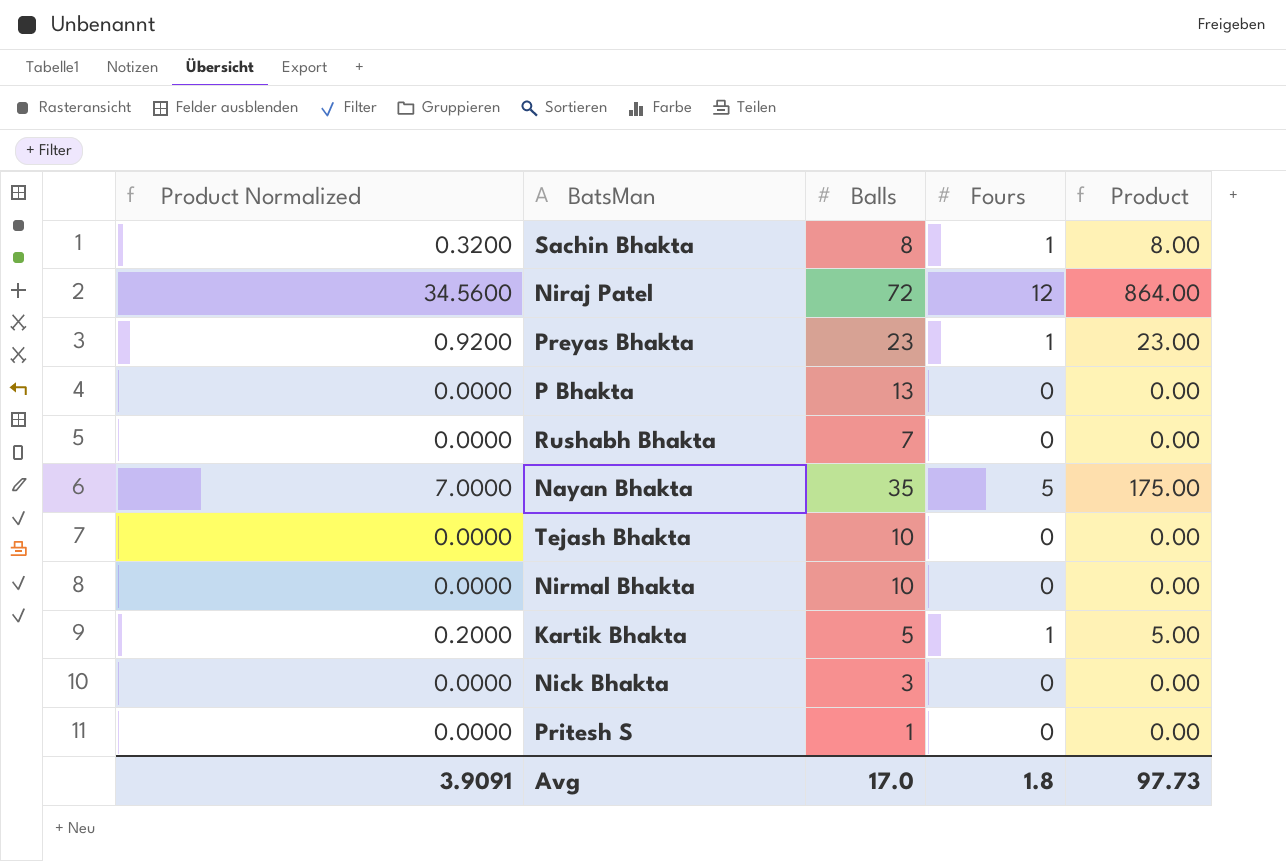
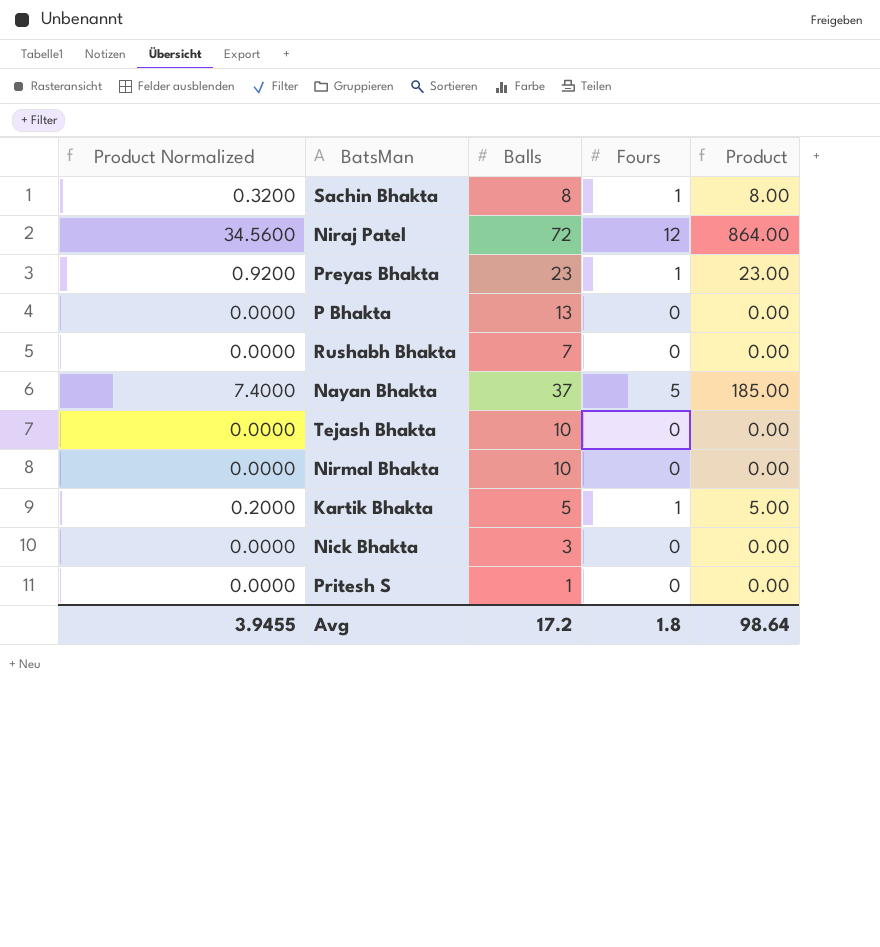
Nayan Bhakta | Product Normalized: 7.0000 -> 7.4000
Nayan Bhakta | Balls: 35 -> 37
Nayan Bhakta | Product: 175.00 -> 185.00
Avg | Product Normalized: 3.9091 -> 3.9455
Avg | Balls: 17.0 -> 17.2
Avg | Product: 97.73 -> 98.64

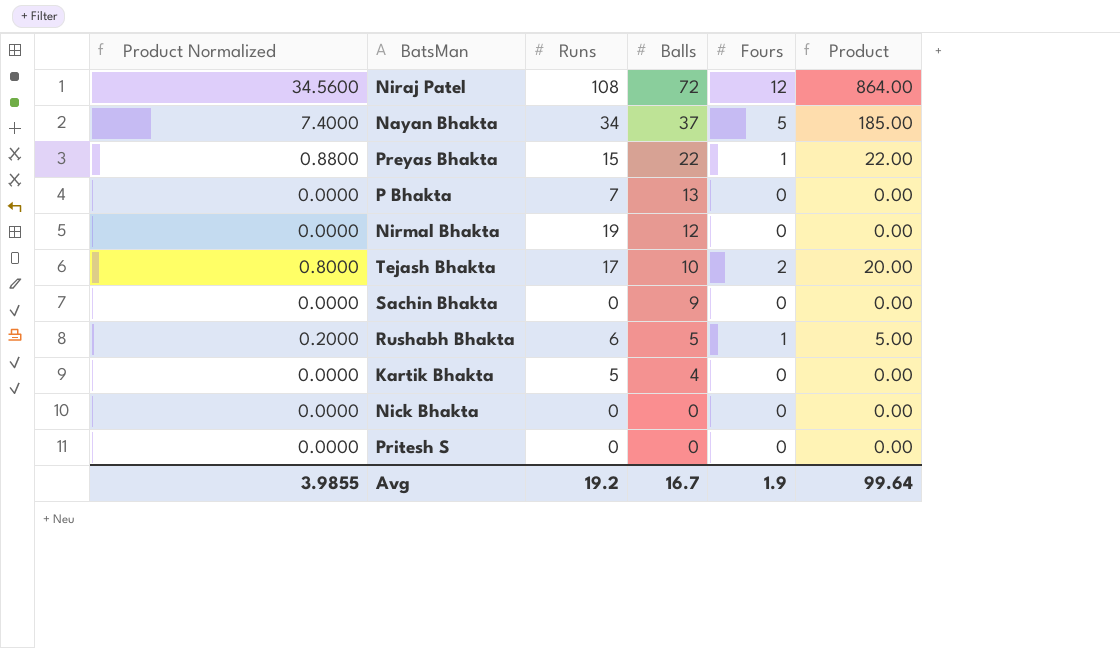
row order: none -> Balls descending
column Runs | position: none -> 3
Preyas Bhakta | Product Normalized: 0.9200 -> 0.8800
Preyas Bhakta | Balls: 23 -> 22
Preyas Bhakta | Product: 23.00 -> 22.00
Nirmal Bhakta | Balls: 10 -> 12
Tejash Bhakta | Product Normalized: 0.0000 -> 0.8000
Tejash Bhakta | Fours: 0 -> 2
Tejash Bhakta | Product: 0.00 -> 20.00
Sachin Bhakta | Product Normalized: 0.3200 -> 0.0000
Sachin Bhakta | Balls: 8 -> 9
Sachin Bhakta | Fours: 1 -> 0
Sachin Bhakta | Product: 8.00 -> 0.00
Rushabh Bhakta | Product Normalized: 0.0000 -> 0.2000
Rushabh Bhakta | Balls: 7 -> 5
Rushabh Bhakta | Fours: 0 -> 1
Rushabh Bhakta | Product: 0.00 -> 5.00
Kartik Bhakta | Product Normalized: 0.2000 -> 0.0000
Kartik Bhakta | Balls: 5 -> 4
Kartik Bhakta | Fours: 1 -> 0
Kartik Bhakta | Product: 5.00 -> 0.00
Nick Bhakta | Balls: 3 -> 0
Pritesh S | Balls: 1 -> 0
Avg | Product Normalized: 3.9455 -> 3.9855
Avg | Balls: 17.2 -> 16.7
Avg | Fours: 1.8 -> 1.9
Avg | Product: 98.64 -> 99.64

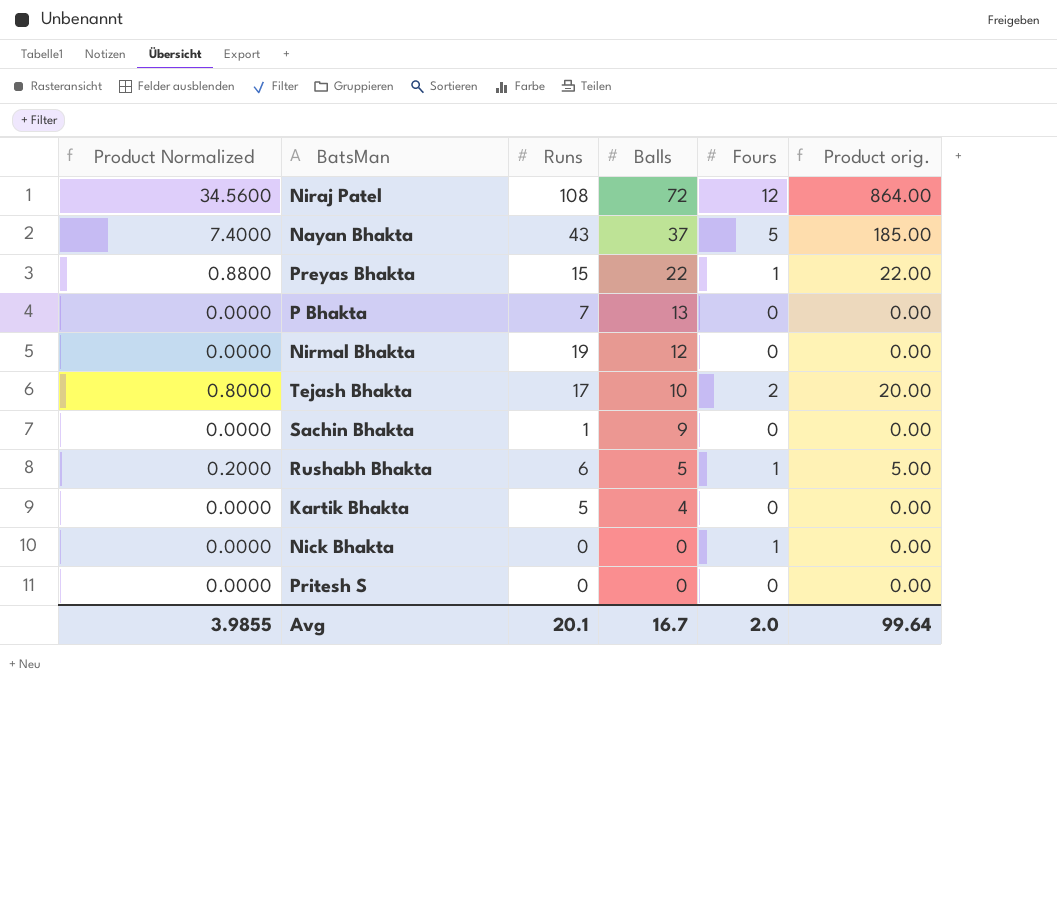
column name: Product -> Product orig.
Nayan Bhakta | Runs: 34 -> 43
Sachin Bhakta | Runs: 0 -> 1
Nick Bhakta | Fours: 0 -> 1
Avg | Runs: 19.2 -> 20.1
Avg | Fours: 1.9 -> 2.0

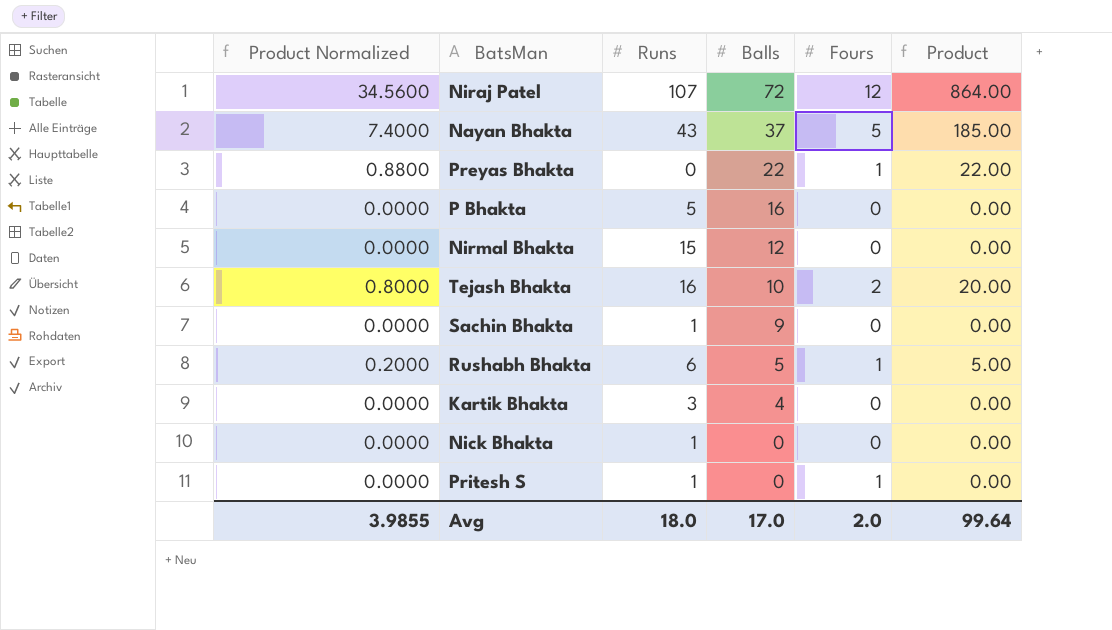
column name: Product orig. -> Product
Niraj Patel | Runs: 108 -> 107
Preyas Bhakta | Runs: 15 -> 0
P Bhakta | Runs: 7 -> 5
P Bhakta | Balls: 13 -> 16
Nirmal Bhakta | Runs: 19 -> 15
Tejash Bhakta | Runs: 17 -> 16
Kartik Bhakta | Runs: 5 -> 3
Nick Bhakta | Runs: 0 -> 1
Nick Bhakta | Fours: 1 -> 0
Pritesh S | Runs: 0 -> 1
Pritesh S | Fours: 0 -> 1
Avg | Runs: 20.1 -> 18.0
Avg | Balls: 16.7 -> 17.0

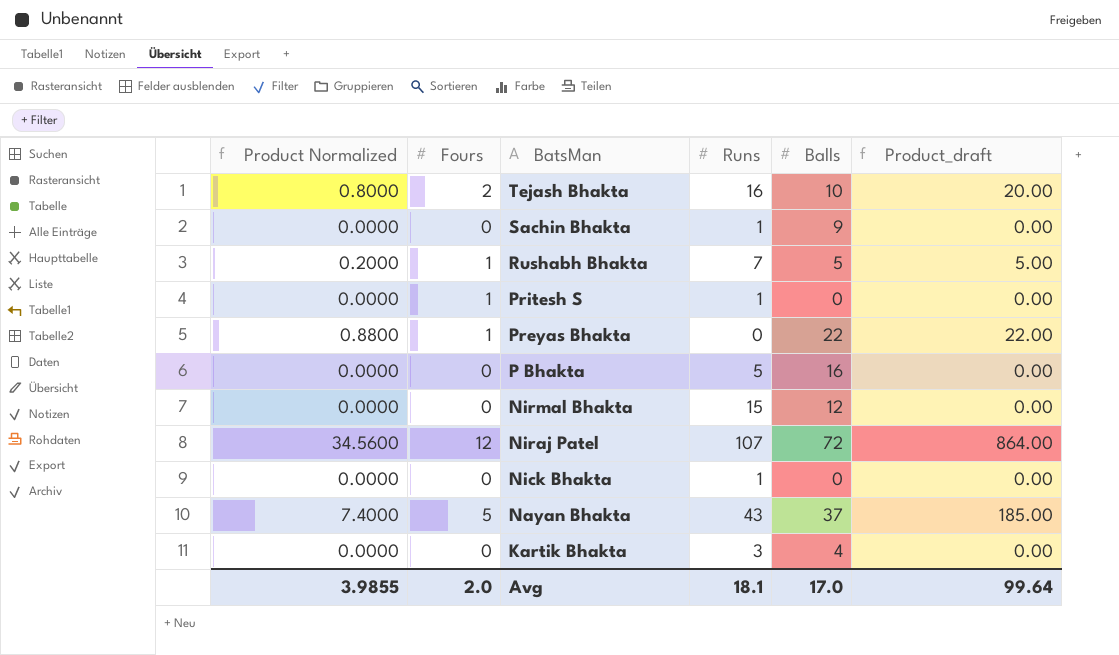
row order: Balls descending -> BatsMan descending
column Fours | position: 5 -> 2
column name: Product -> Product_draft
Rushabh Bhakta | Runs: 6 -> 7
Avg | Runs: 18.0 -> 18.1

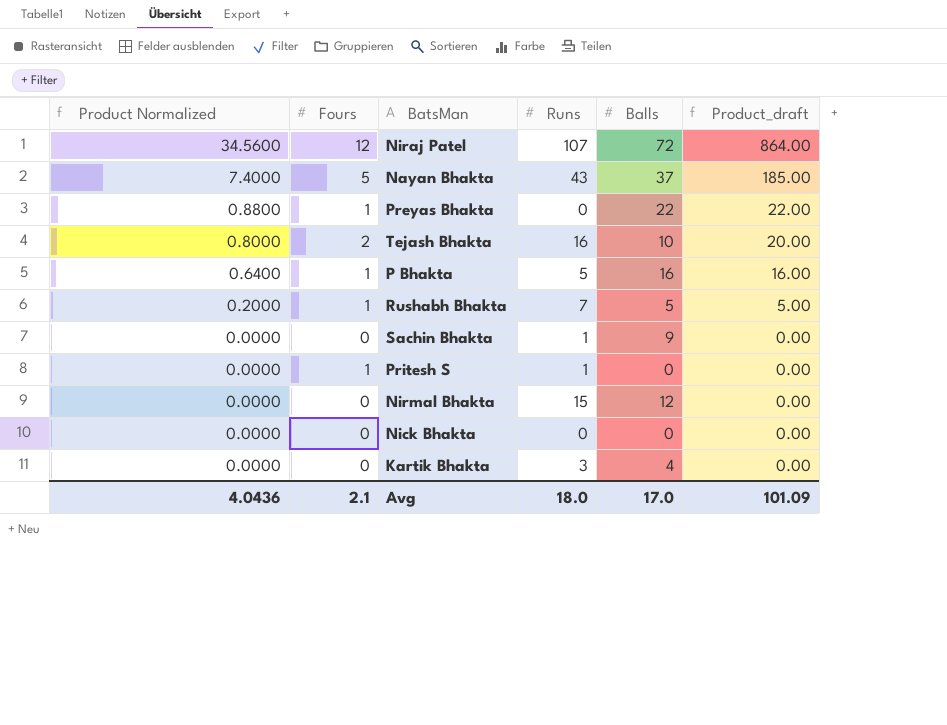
row order: BatsMan descending -> Product Normalized descending
P Bhakta | Product Normalized: 0.0000 -> 0.6400
P Bhakta | Fours: 0 -> 1
P Bhakta | Product_draft: 0.00 -> 16.00
Nick Bhakta | Runs: 1 -> 0
Avg | Product Normalized: 3.9855 -> 4.0436
Avg | Fours: 2.0 -> 2.1
Avg | Runs: 18.1 -> 18.0
Avg | Product_draft: 99.64 -> 101.09

